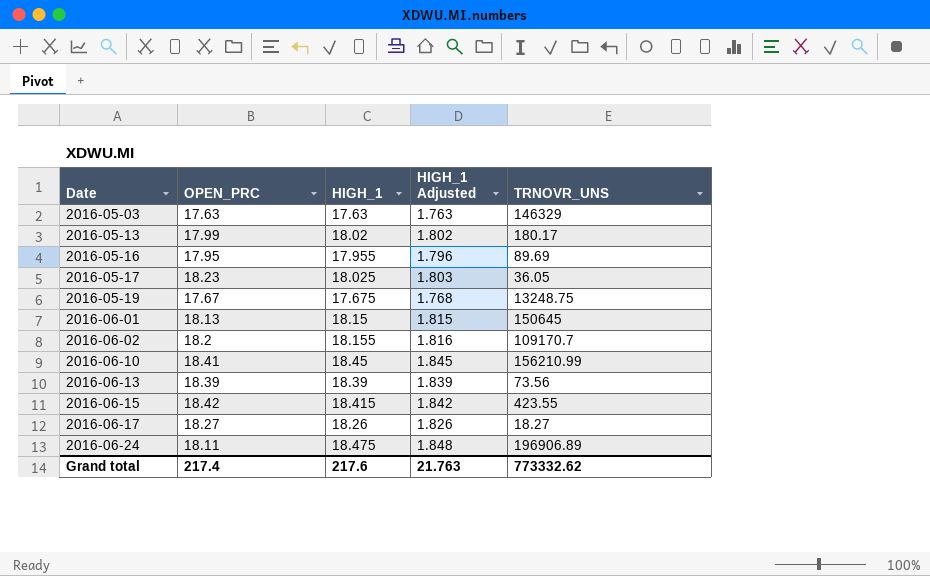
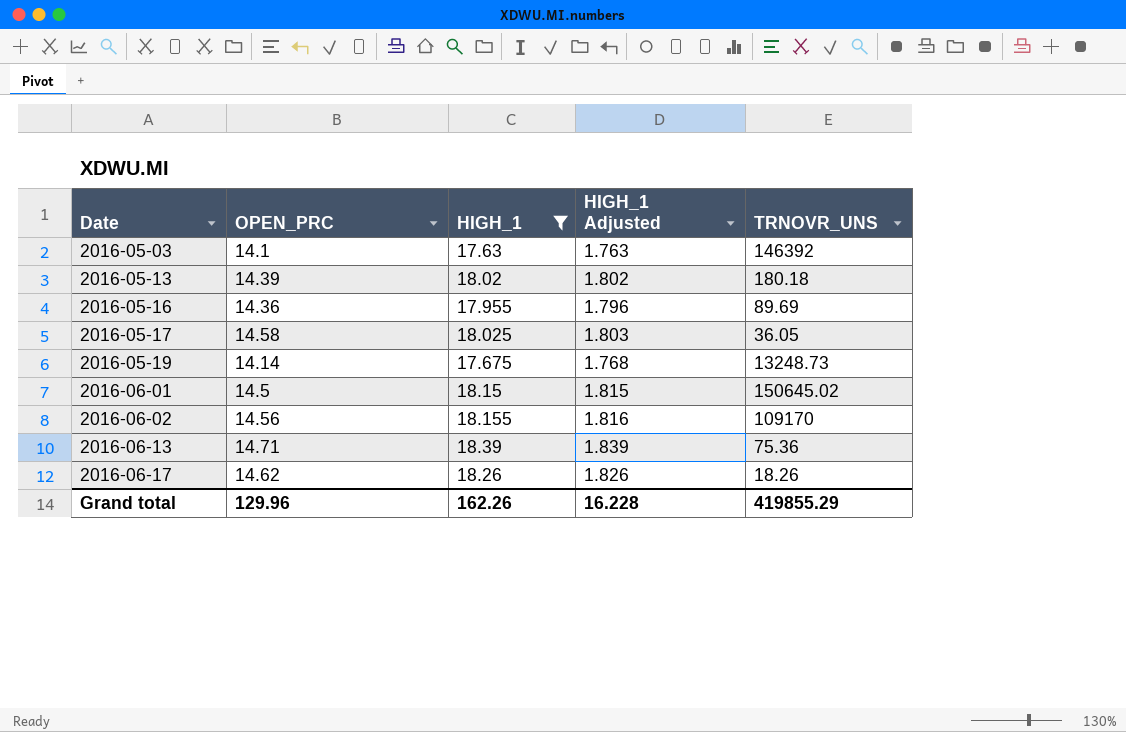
filter: none -> HIGH_1 <= 18.39
2016-05-03 | OPEN_PRC: 17.63 -> 14.1
2016-05-03 | TRNOVR_UNS: 146329 -> 146392
2016-05-13 | OPEN_PRC: 17.99 -> 14.39
2016-05-13 | TRNOVR_UNS: 180.17 -> 180.18
2016-05-16 | OPEN_PRC: 17.95 -> 14.36
2016-05-17 | OPEN_PRC: 18.23 -> 14.58
2016-05-19 | OPEN_PRC: 17.67 -> 14.14
2016-05-19 | TRNOVR_UNS: 13248.75 -> 13248.73
2016-06-01 | OPEN_PRC: 18.13 -> 14.5
2016-06-01 | TRNOVR_UNS: 150645 -> 150645.02
2016-06-02 | OPEN_PRC: 18.2 -> 14.56
2016-06-02 | TRNOVR_UNS: 109170.7 -> 109170
2016-06-13 | OPEN_PRC: 18.39 -> 14.71
2016-06-13 | TRNOVR_UNS: 73.56 -> 75.36
2016-06-17 | OPEN_PRC: 18.27 -> 14.62
2016-06-17 | TRNOVR_UNS: 18.27 -> 18.26
Grand total | OPEN_PRC: 217.4 -> 129.96
Grand total | HIGH_1: 217.6 -> 162.26
Grand total | HIGH_1 Adjusted: 21.763 -> 16.228
Grand total | TRNOVR_UNS: 773332.62 -> 419855.29

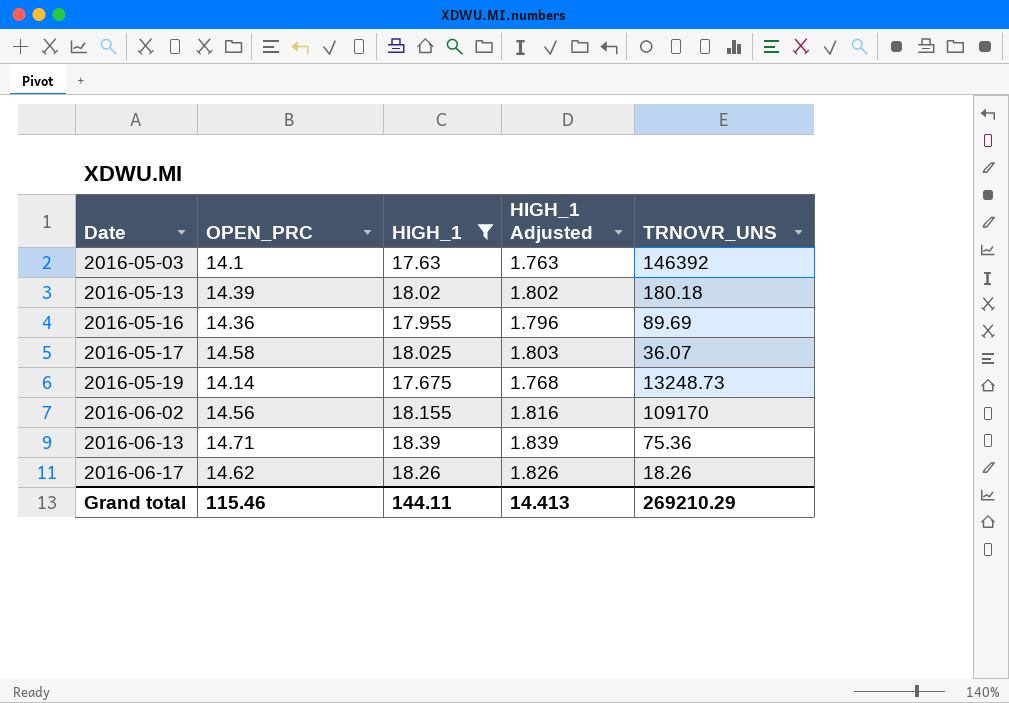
row 2016-06-01: 14.5 | 18.15 | 1.815 | 150645.02 -> none
2016-05-17 | TRNOVR_UNS: 36.05 -> 36.07
Grand total | OPEN_PRC: 129.96 -> 115.46
Grand total | HIGH_1: 162.26 -> 144.11
Grand total | HIGH_1 Adjusted: 16.228 -> 14.413
Grand total | TRNOVR_UNS: 419855.29 -> 269210.29

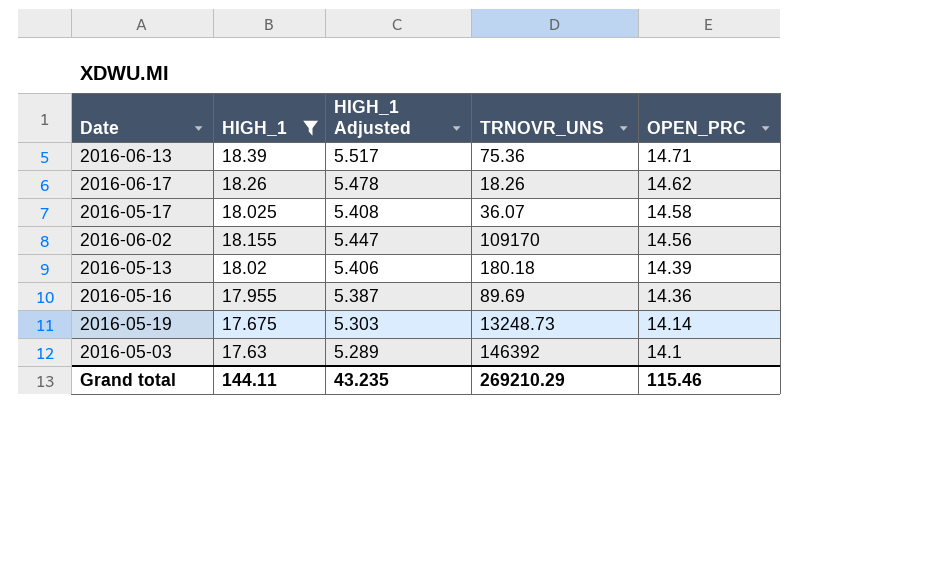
row order: Date ascending -> OPEN_PRC descending
column HIGH_1 Adjusted | formula: [HIGH_1] * 0.1 -> [HIGH_1] * 0.3
column OPEN_PRC | position: 2 -> 5
Grand total | HIGH_1 Adjusted: 14.413 -> 43.235

